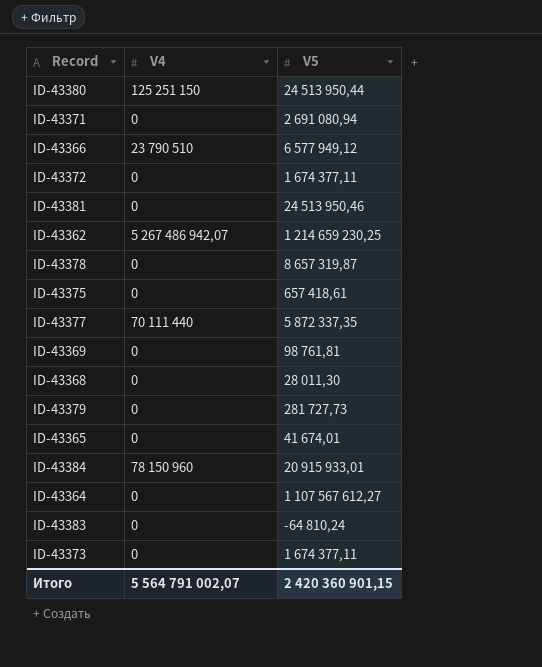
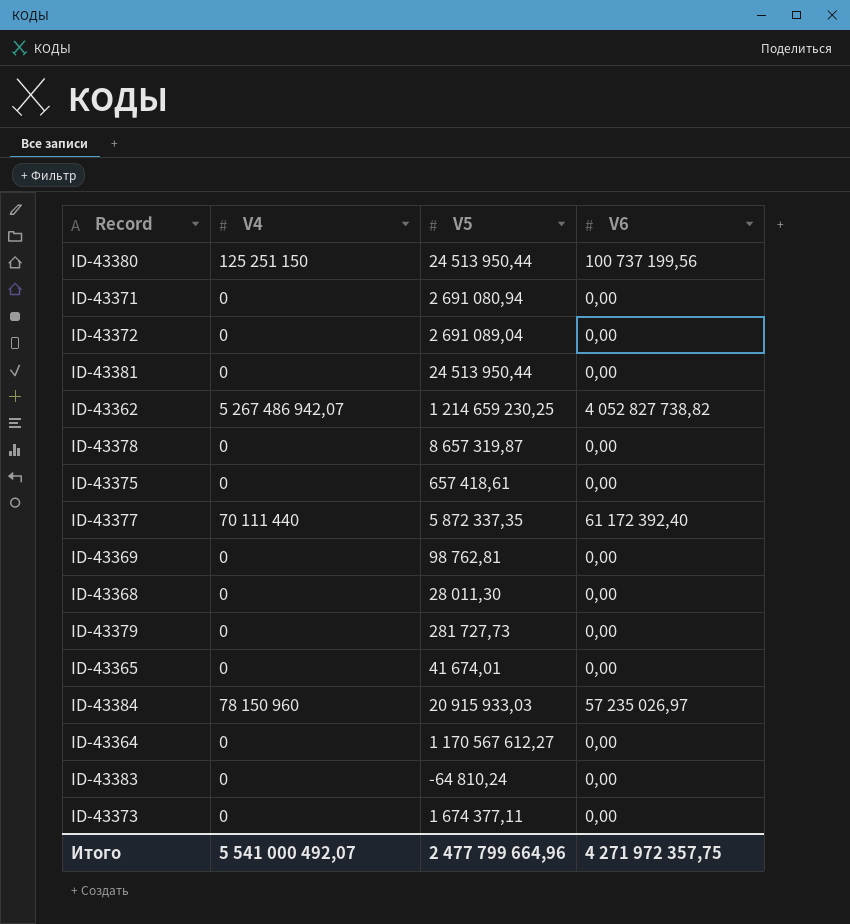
column V6 | position: none -> 4
row ID-43366: 23 790 510 | 6 577 949,12 -> none
ID-43372 | V5: 1 674 377,11 -> 2 691 089,04
ID-43381 | V5: 24 513 950,46 -> 24 513 950,44
ID-43369 | V5: 98 761,81 -> 98 762,81
ID-43384 | V5: 20 915 933,01 -> 20 915 933,03
ID-43364 | V5: 1 107 567 612,27 -> 1 170 567 612,27
Итого | V4: 5 564 791 002,07 -> 5 541 000 492,07
Итого | V5: 2 420 360 901,15 -> 2 477 799 664,96

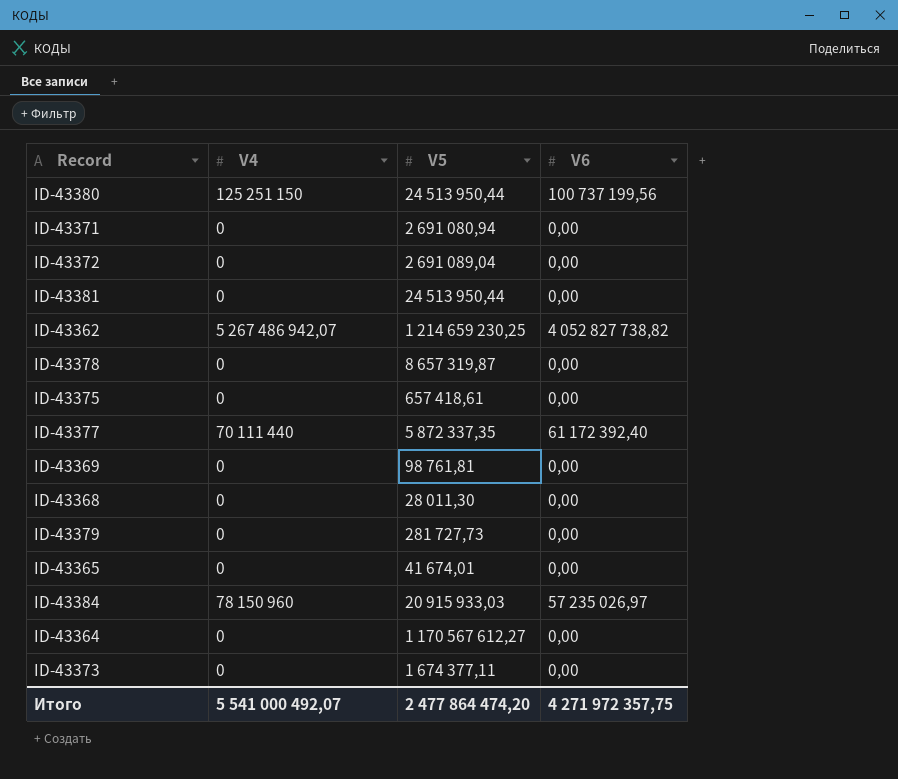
row ID-43383: 0 | -64 810,24 | 0,00 -> none
ID-43369 | V5: 98 762,81 -> 98 761,81
Итого | V5: 2 477 799 664,96 -> 2 477 864 474,20

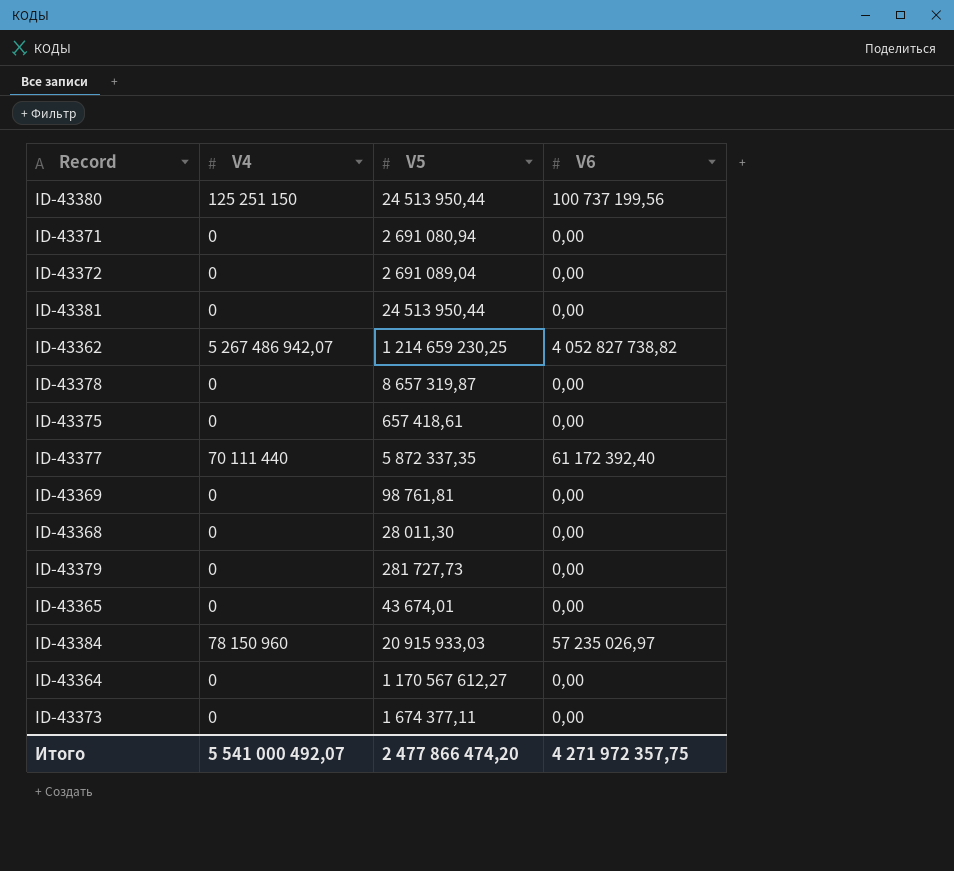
ID-43365 | V5: 41 674,01 -> 43 674,01
Итого | V5: 2 477 864 474,20 -> 2 477 866 474,20

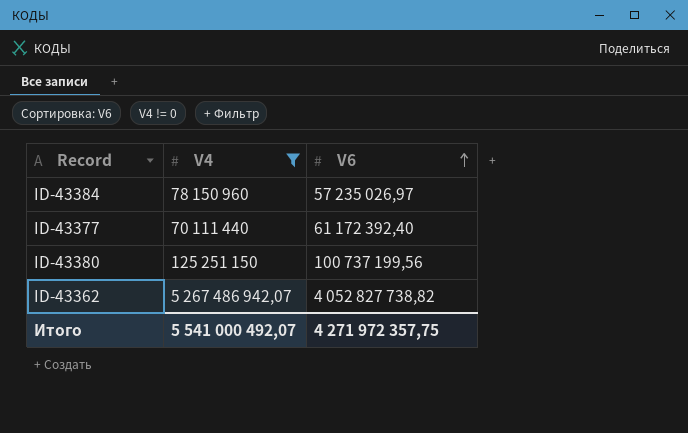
filter: none -> V4 != 0
row order: none -> V6 ascending
column V5 | position: 3 -> none

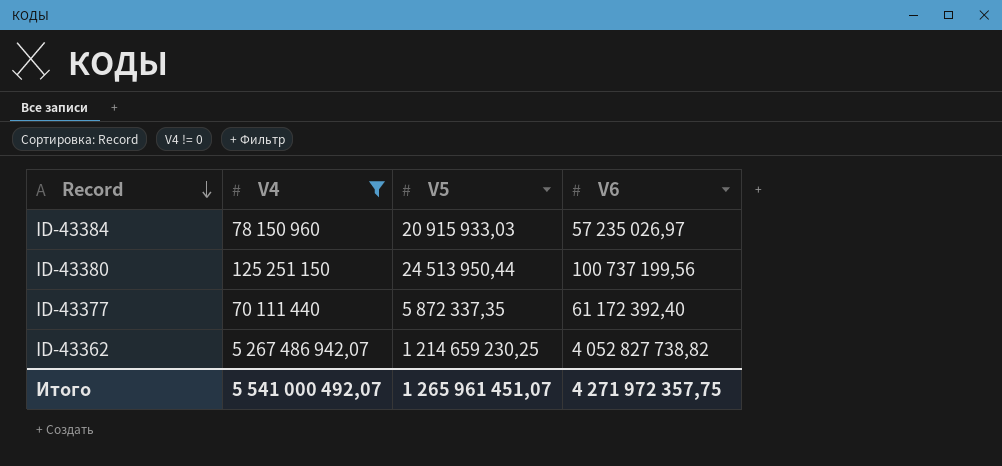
row order: V6 ascending -> Record descending
column V5 | position: none -> 3

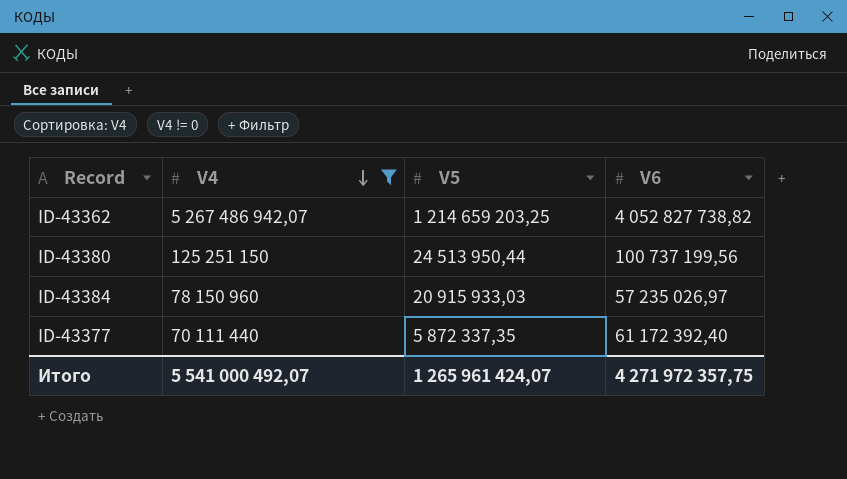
row order: Record descending -> V4 descending
ID-43362 | V5: 1 214 659 230,25 -> 1 214 659 203,25
Итого | V5: 1 265 961 451,07 -> 1 265 961 424,07

